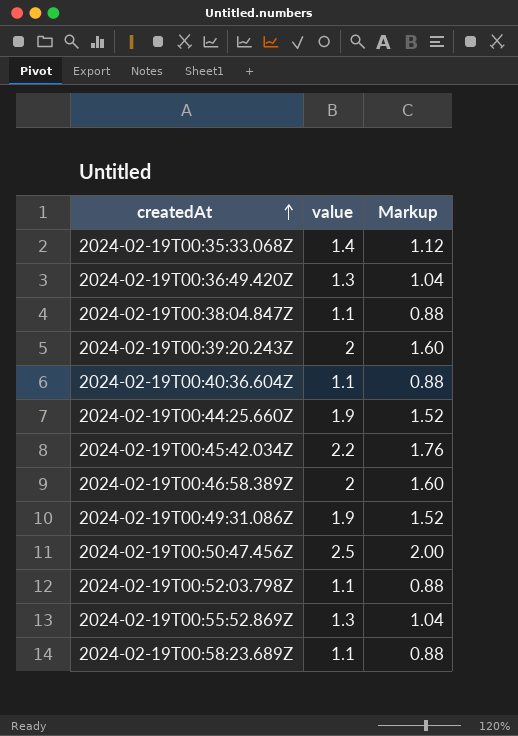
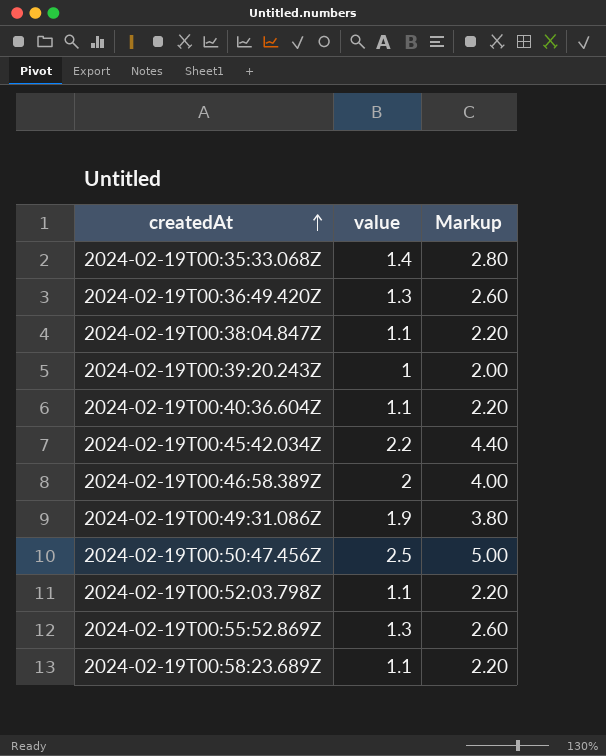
column Markup | formula: [value] * 0.8 -> [value] * 2
row 2024-02-19T00:44:25.660Z: 1.9 | 1.52 -> none
2024-02-19T00:39:20.243Z | value: 2 -> 1

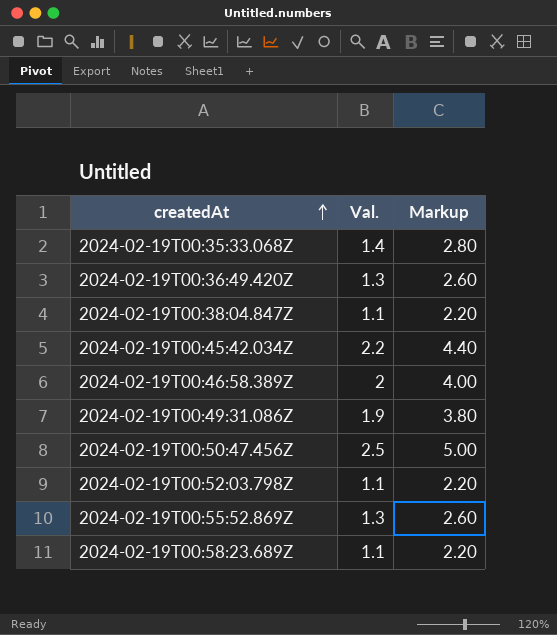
column name: value -> Val.
row 2024-02-19T00:39:20.243Z: 1 | 2.00 -> none
row 2024-02-19T00:40:36.604Z: 1.1 | 2.20 -> none

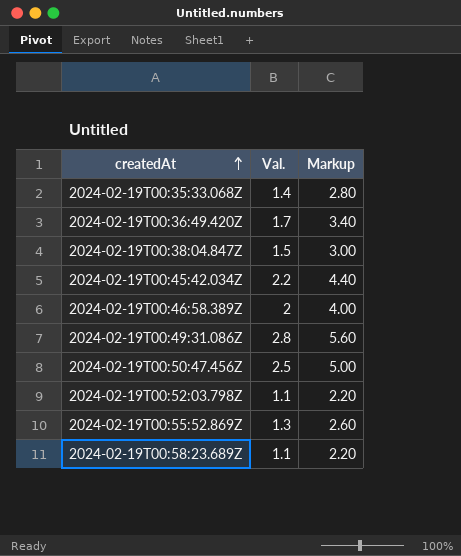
2024-02-19T00:36:49.420Z | Val.: 1.3 -> 1.7
2024-02-19T00:36:49.420Z | Markup: 2.60 -> 3.40
2024-02-19T00:38:04.847Z | Val.: 1.1 -> 1.5
2024-02-19T00:38:04.847Z | Markup: 2.20 -> 3.00
2024-02-19T00:49:31.086Z | Val.: 1.9 -> 2.8
2024-02-19T00:49:31.086Z | Markup: 3.80 -> 5.60

